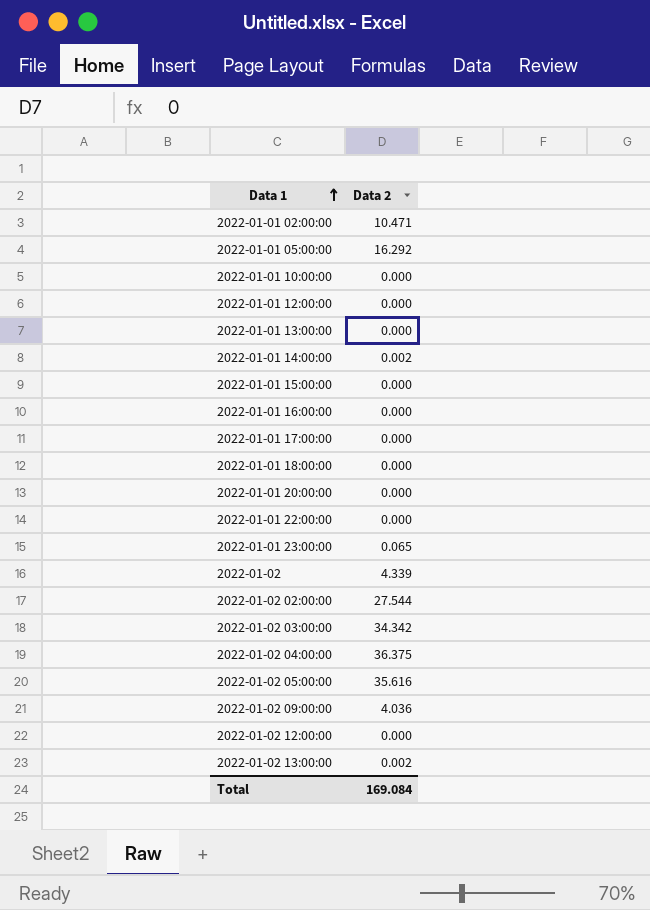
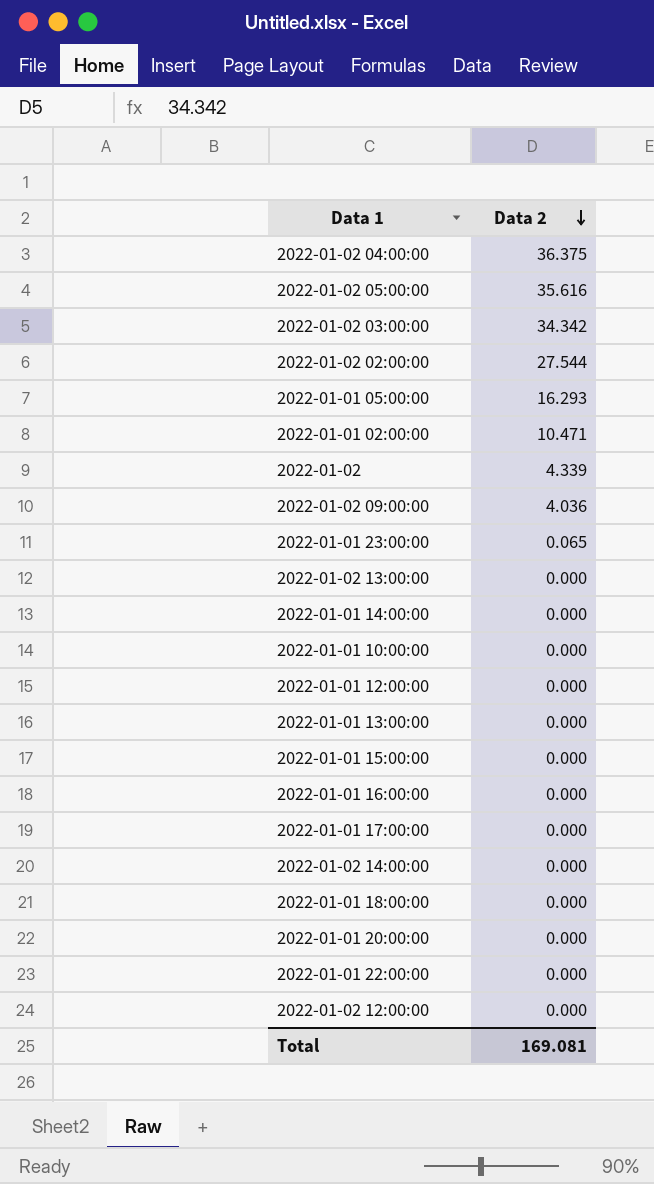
row order: Data 1 ascending -> Data 2 descending
2022-01-01 05:00:00 | Data 2: 16.292 -> 16.293
2022-01-02 13:00:00 | Data 2: 0.002 -> 0.000
2022-01-01 14:00:00 | Data 2: 0.002 -> 0.000
row 2022-01-02 14:00:00: none -> 0.000
Total | Data 2: 169.084 -> 169.081

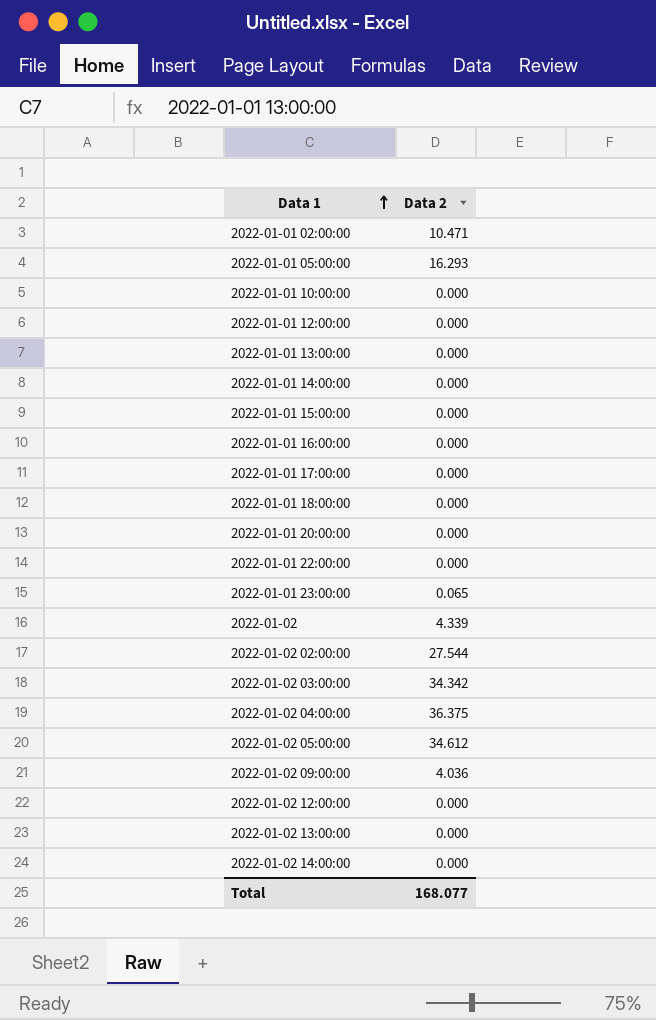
row order: Data 2 descending -> Data 1 ascending
2022-01-02 05:00:00 | Data 2: 35.616 -> 34.612
Total | Data 2: 169.081 -> 168.077

